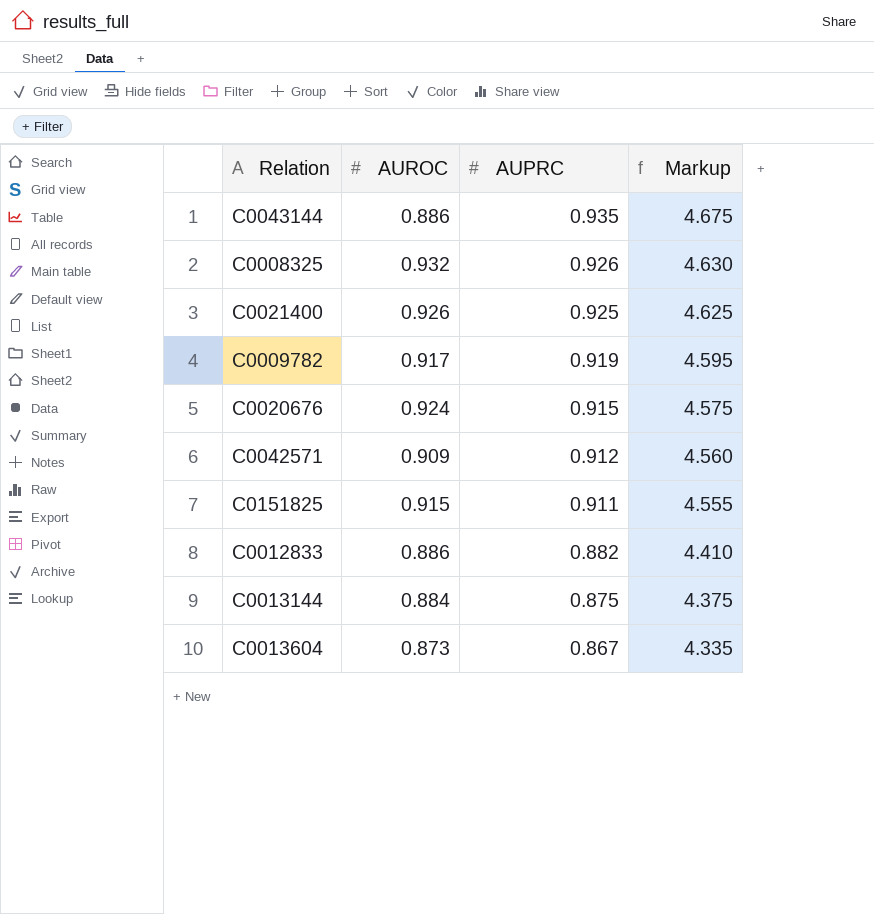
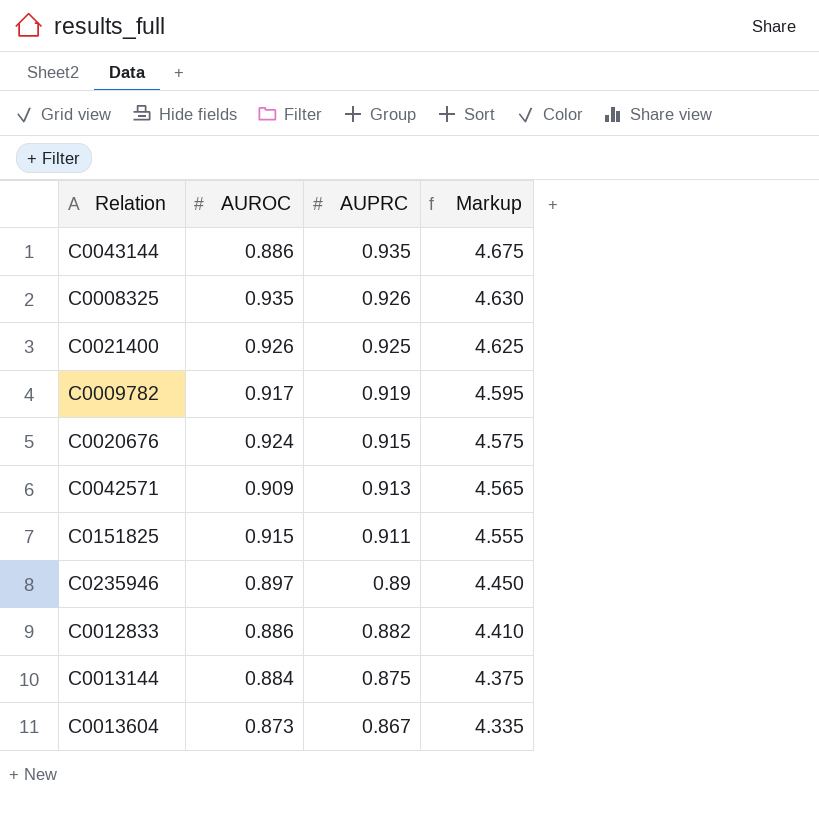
C0008325 | AUROC: 0.932 -> 0.935
C0042571 | AUPRC: 0.912 -> 0.913
C0042571 | Markup: 4.560 -> 4.565
row C0235946: none -> 0.897 | 0.89 | 4.450

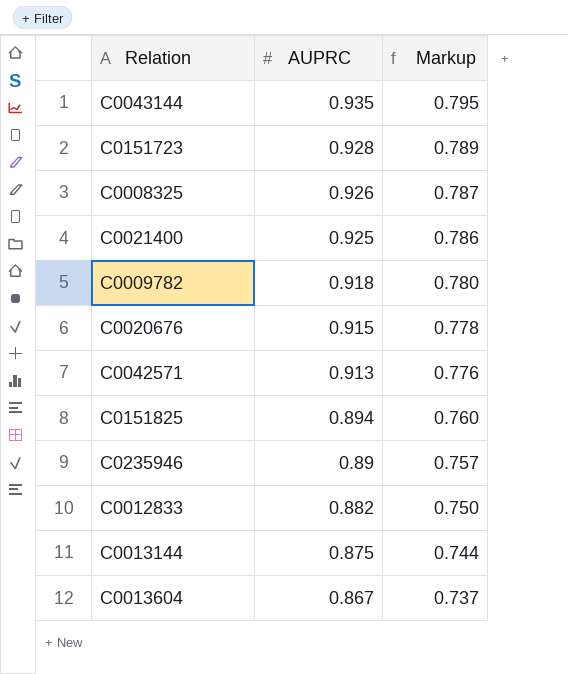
column AUROC | position: 2 -> none
column Markup | formula: [AUPRC] * 5 -> [AUPRC] * 0.85
row C0151723: none -> 0.928 | 0.789
C0009782 | AUPRC: 0.919 -> 0.918
C0151825 | AUPRC: 0.911 -> 0.894

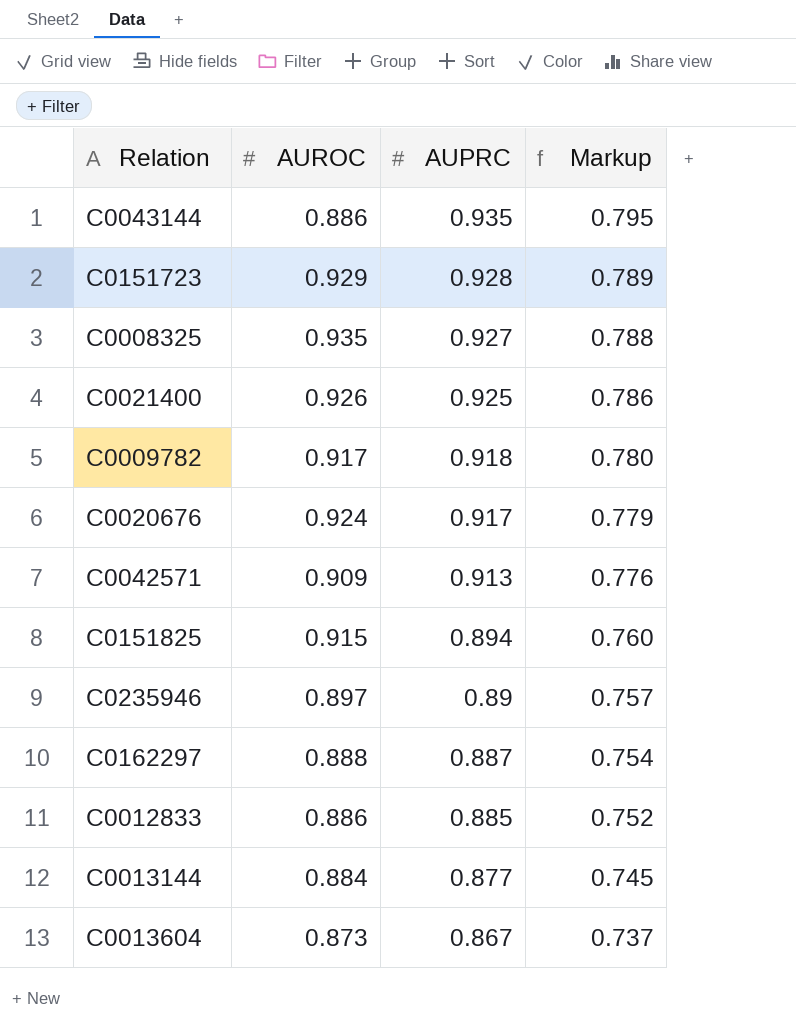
column AUROC | position: none -> 2
C0008325 | AUPRC: 0.926 -> 0.927
C0008325 | Markup: 0.787 -> 0.788
C0020676 | AUPRC: 0.915 -> 0.917
C0020676 | Markup: 0.778 -> 0.779
row C0162297: none -> 0.888 | 0.887 | 0.754
C0012833 | AUPRC: 0.882 -> 0.885
C0012833 | Markup: 0.750 -> 0.752
C0013144 | AUPRC: 0.875 -> 0.877
C0013144 | Markup: 0.744 -> 0.745

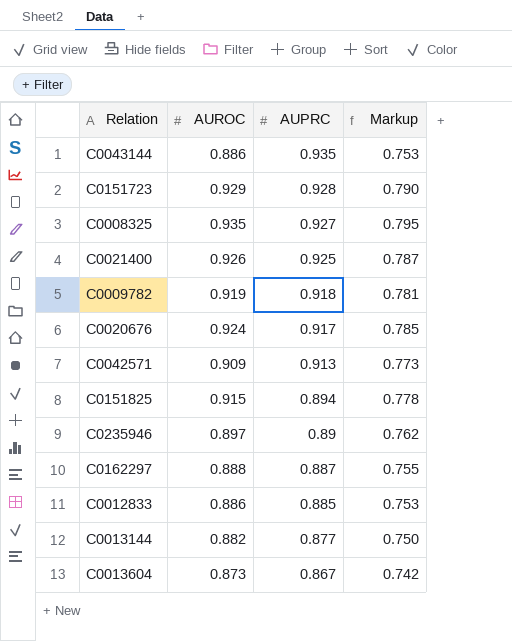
column Markup | formula: [AUPRC] * 0.85 -> [AUROC] * 0.85
C0009782 | AUROC: 0.917 -> 0.919
C0013144 | AUROC: 0.884 -> 0.882

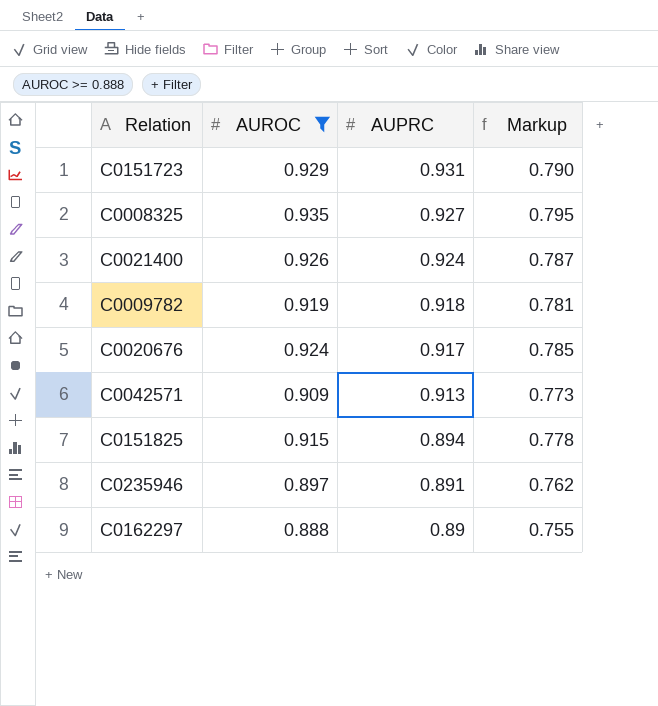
filter: none -> AUROC >= 0.888
C0151723 | AUPRC: 0.928 -> 0.931
C0021400 | AUPRC: 0.925 -> 0.924
C0235946 | AUPRC: 0.89 -> 0.891
C0162297 | AUPRC: 0.887 -> 0.89

